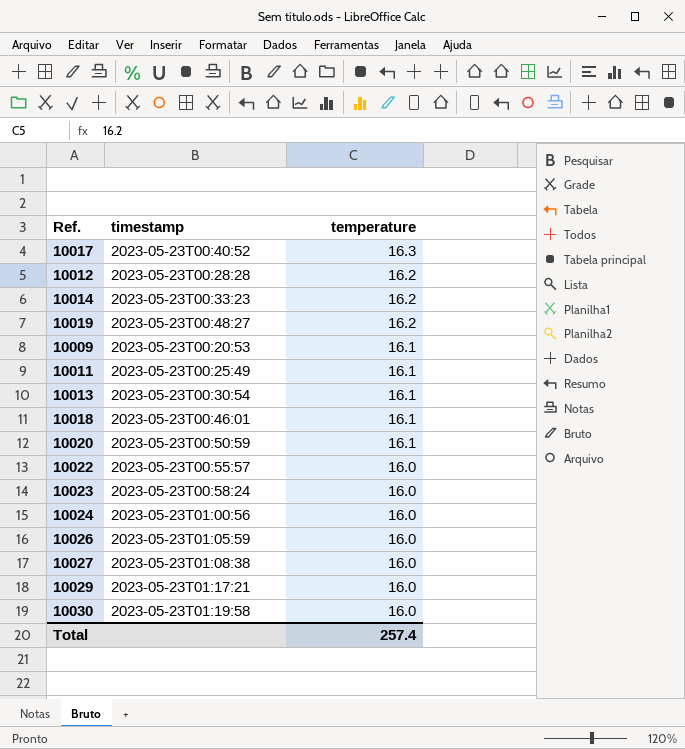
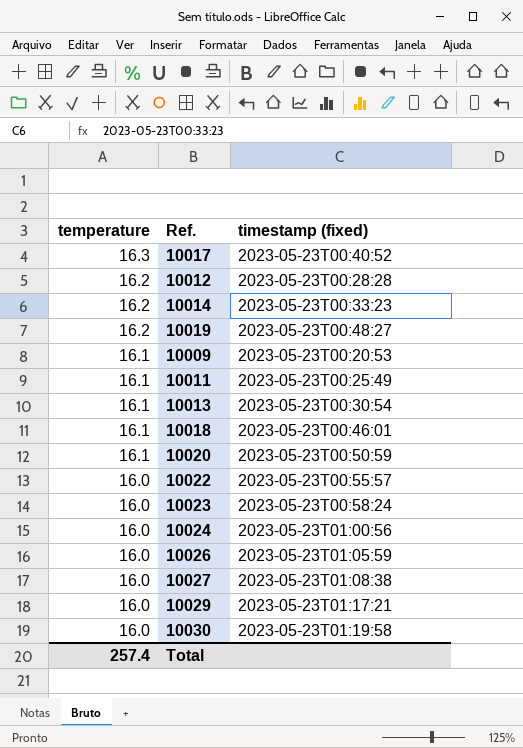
column temperature | position: 3 -> 1
column name: timestamp -> timestamp (fixed)

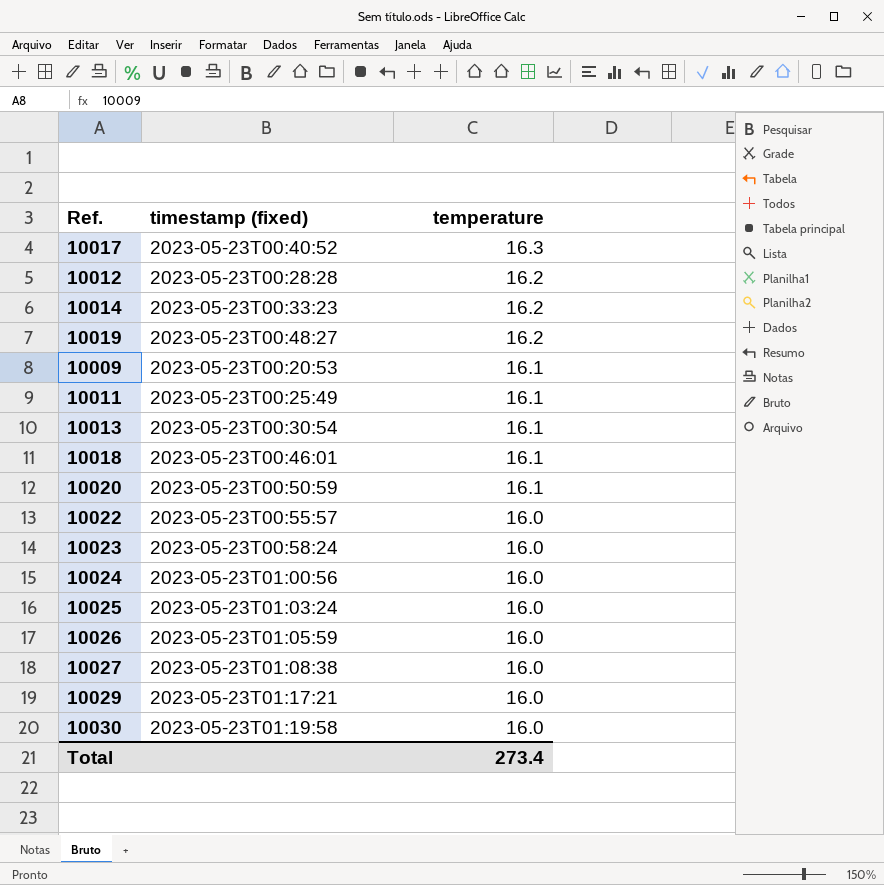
column temperature | position: 1 -> 3
row 10025: none -> 2023-05-23T01:03:24 | 16.0
Total | temperature: 257.4 -> 273.4

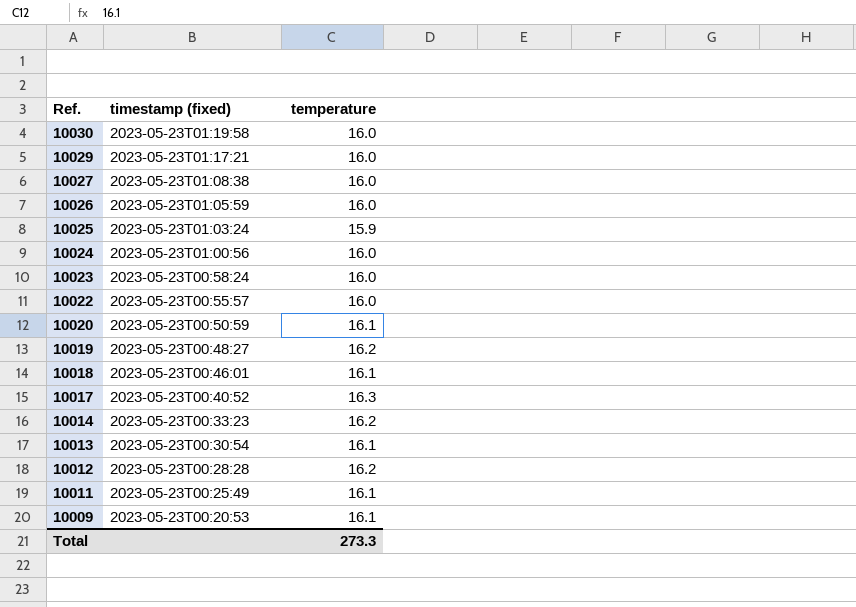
row order: temperature descending -> Ref. descending
10025 | temperature: 16.0 -> 15.9
Total | temperature: 273.4 -> 273.3

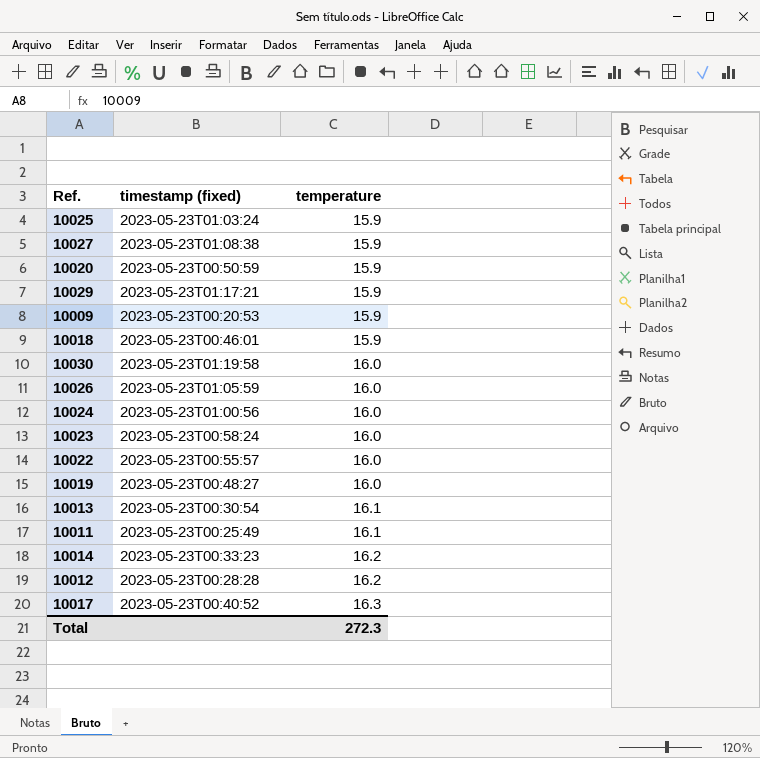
row order: Ref. descending -> temperature ascending
10027 | temperature: 16.0 -> 15.9
10020 | temperature: 16.1 -> 15.9
10029 | temperature: 16.0 -> 15.9
10009 | temperature: 16.1 -> 15.9
10018 | temperature: 16.1 -> 15.9
10019 | temperature: 16.2 -> 16.0
Total | temperature: 273.3 -> 272.3

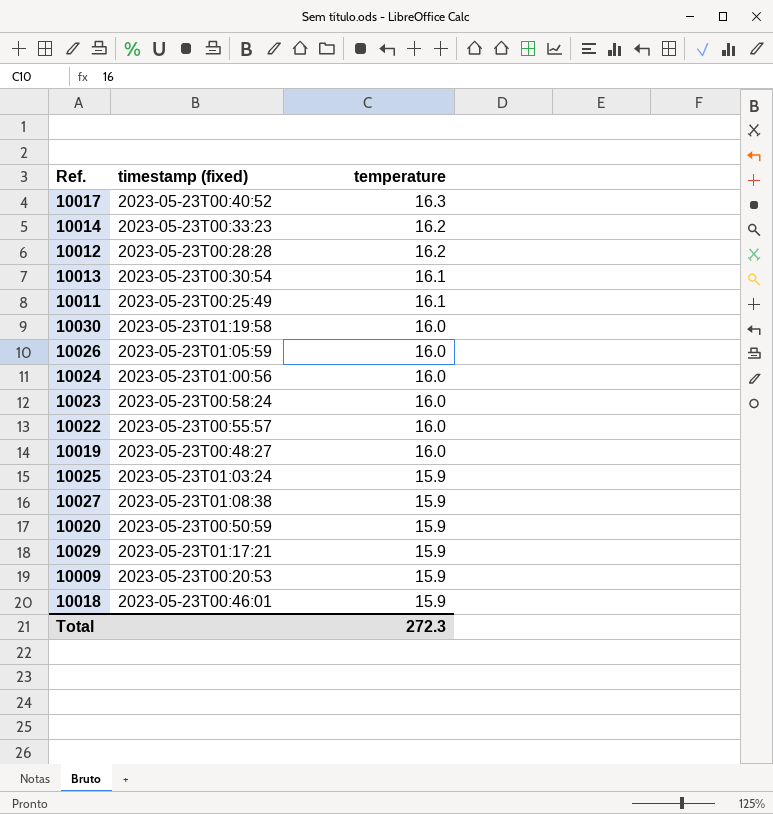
row order: temperature ascending -> temperature descending

